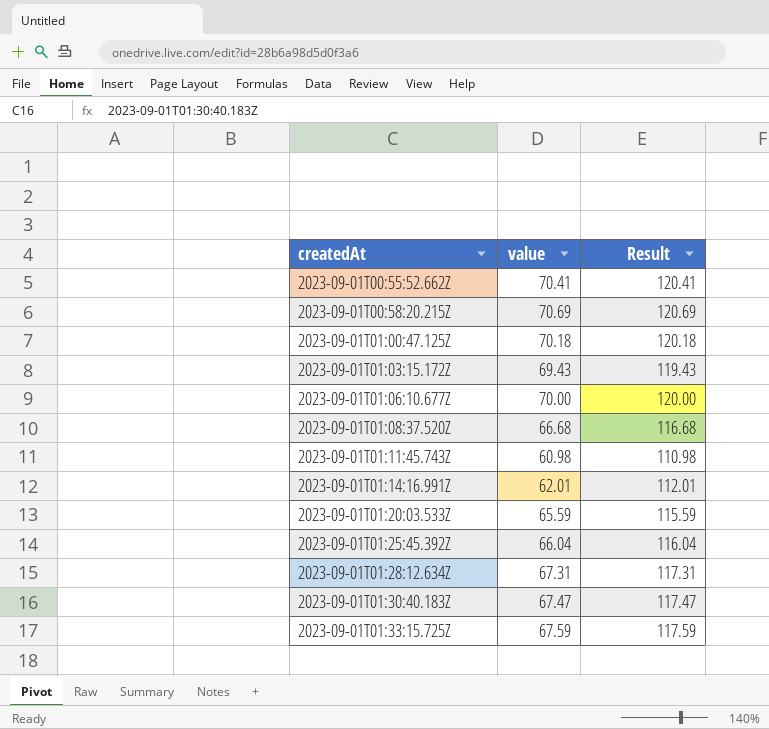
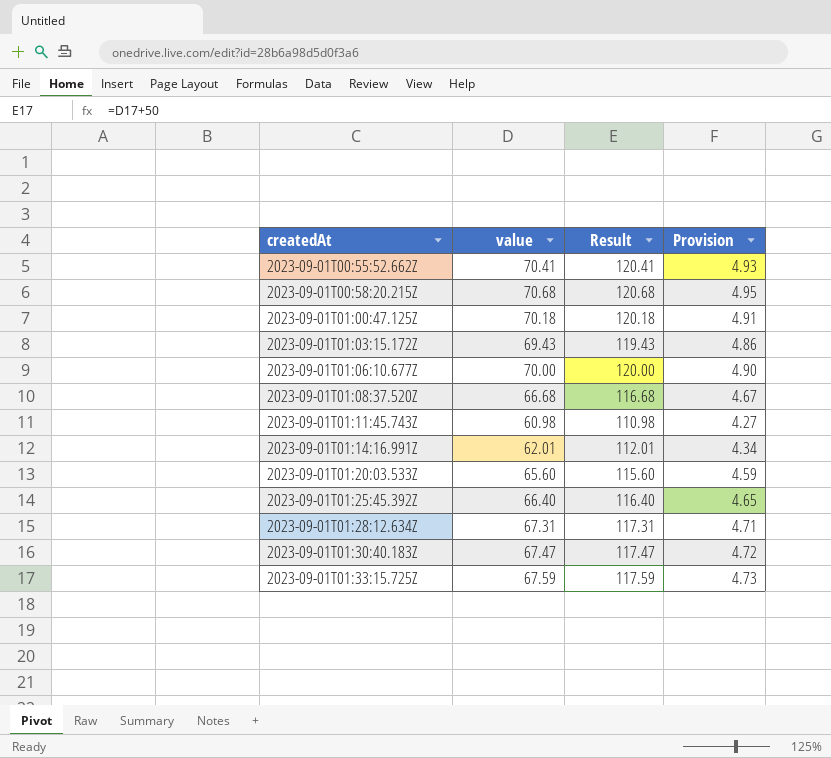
column Provision | formula: none -> [value] * 0.07
2023-09-01T00:58:20.215Z | value: 70.69 -> 70.68
2023-09-01T00:58:20.215Z | Result: 120.69 -> 120.68
2023-09-01T01:20:03.533Z | value: 65.59 -> 65.60
2023-09-01T01:20:03.533Z | Result: 115.59 -> 115.60
2023-09-01T01:25:45.392Z | value: 66.04 -> 66.40
2023-09-01T01:25:45.392Z | Result: 116.04 -> 116.40

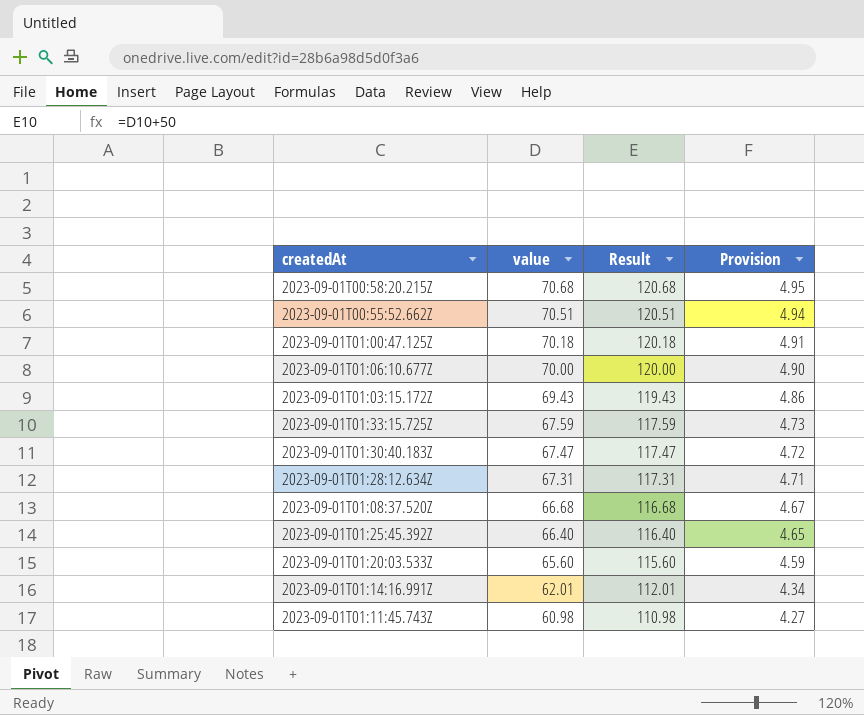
row order: createdAt ascending -> value descending
2023-09-01T00:55:52.662Z | value: 70.41 -> 70.51
2023-09-01T00:55:52.662Z | Result: 120.41 -> 120.51
2023-09-01T00:55:52.662Z | Provision: 4.93 -> 4.94

